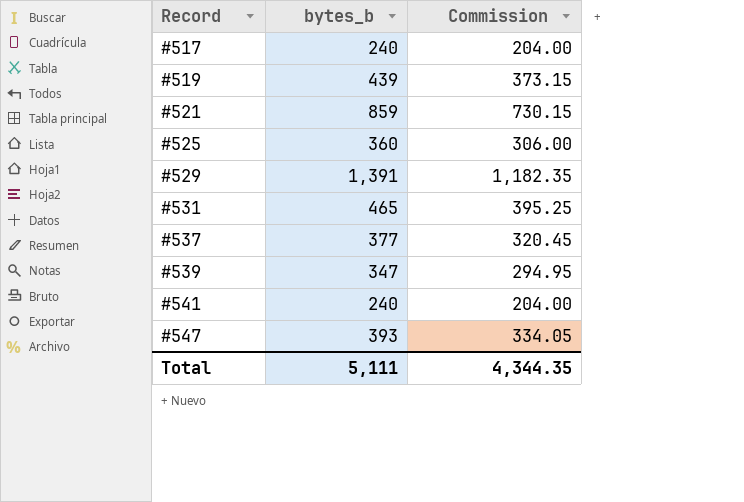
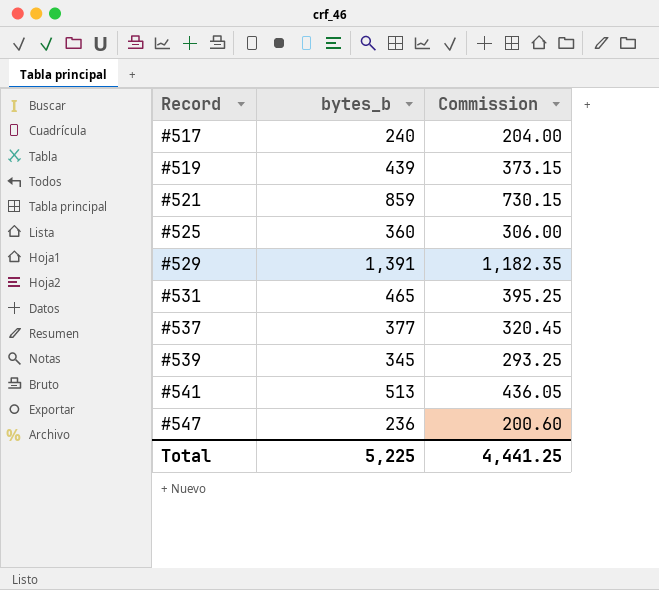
#539 | bytes_b: 347 -> 345
#539 | Commission: 294.95 -> 293.25
#541 | bytes_b: 240 -> 513
#541 | Commission: 204.00 -> 436.05
#547 | bytes_b: 393 -> 236
#547 | Commission: 334.05 -> 200.60
Total | bytes_b: 5,111 -> 5,225
Total | Commission: 4,344.35 -> 4,441.25

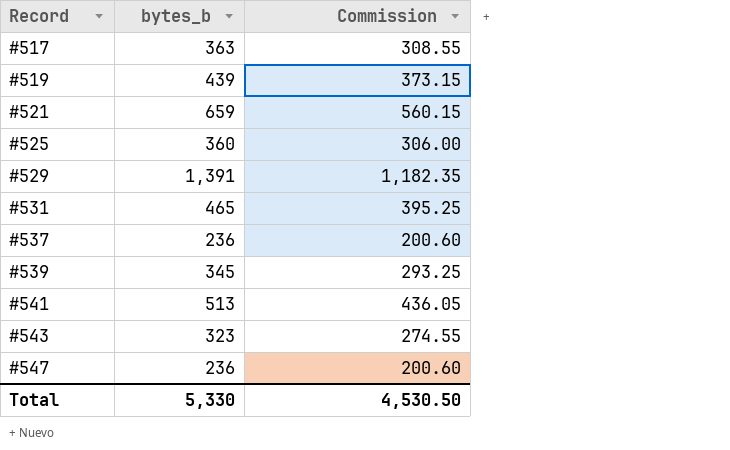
#517 | bytes_b: 240 -> 363
#517 | Commission: 204.00 -> 308.55
#521 | bytes_b: 859 -> 659
#521 | Commission: 730.15 -> 560.15
#537 | bytes_b: 377 -> 236
#537 | Commission: 320.45 -> 200.60
row #543: none -> 323 | 274.55
Total | bytes_b: 5,225 -> 5,330
Total | Commission: 4,441.25 -> 4,530.50

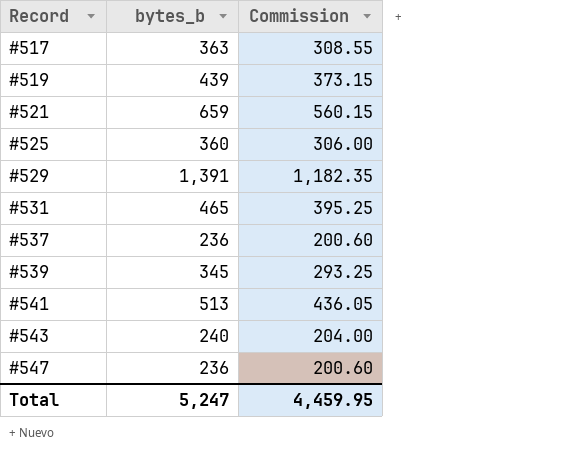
#543 | bytes_b: 323 -> 240
#543 | Commission: 274.55 -> 204.00
Total | bytes_b: 5,330 -> 5,247
Total | Commission: 4,530.50 -> 4,459.95

